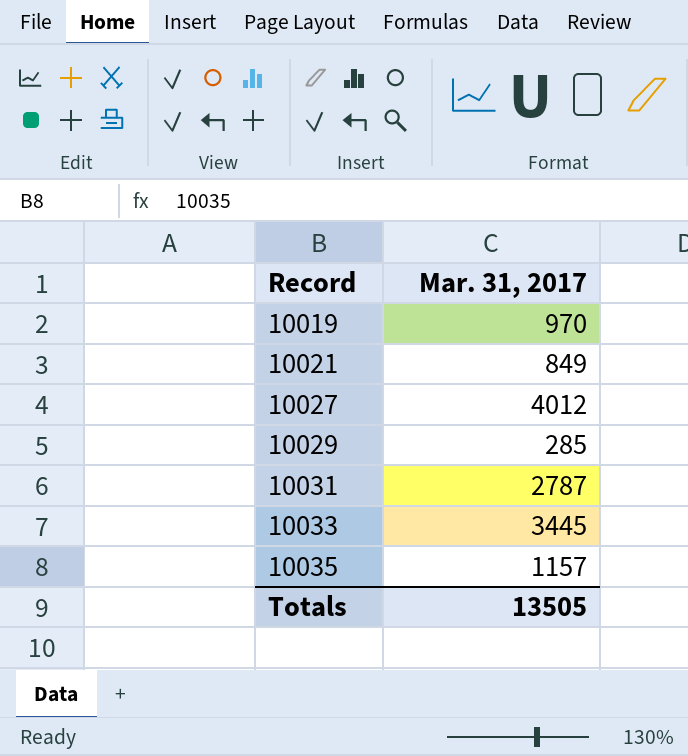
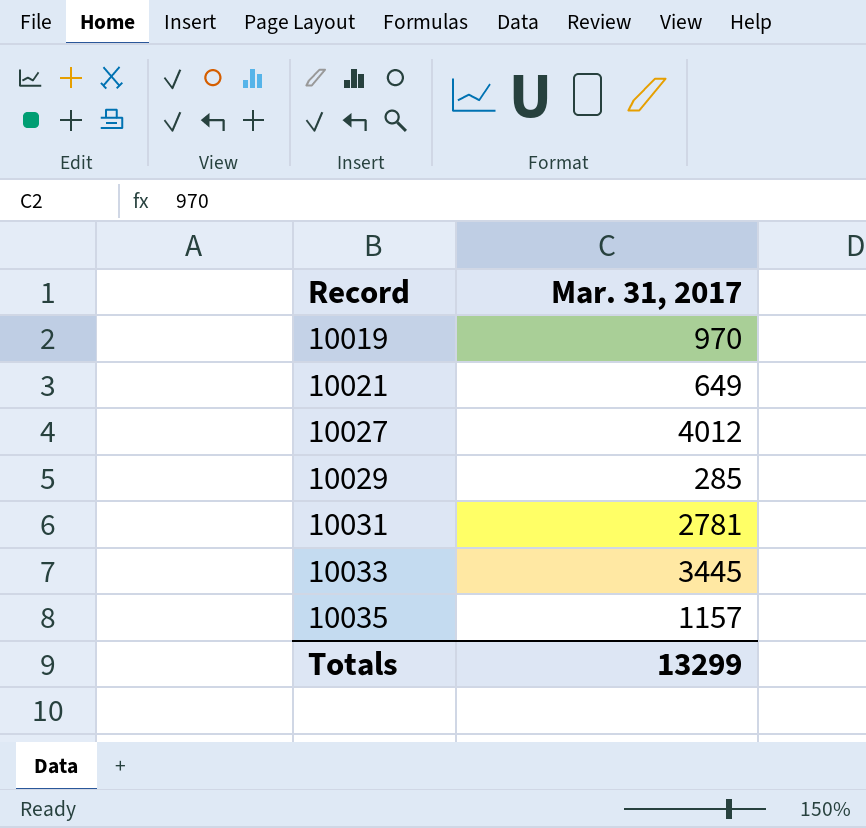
10021 | Mar. 31, 2017: 849 -> 649
10031 | Mar. 31, 2017: 2787 -> 2781
Totals | Mar. 31, 2017: 13505 -> 13299

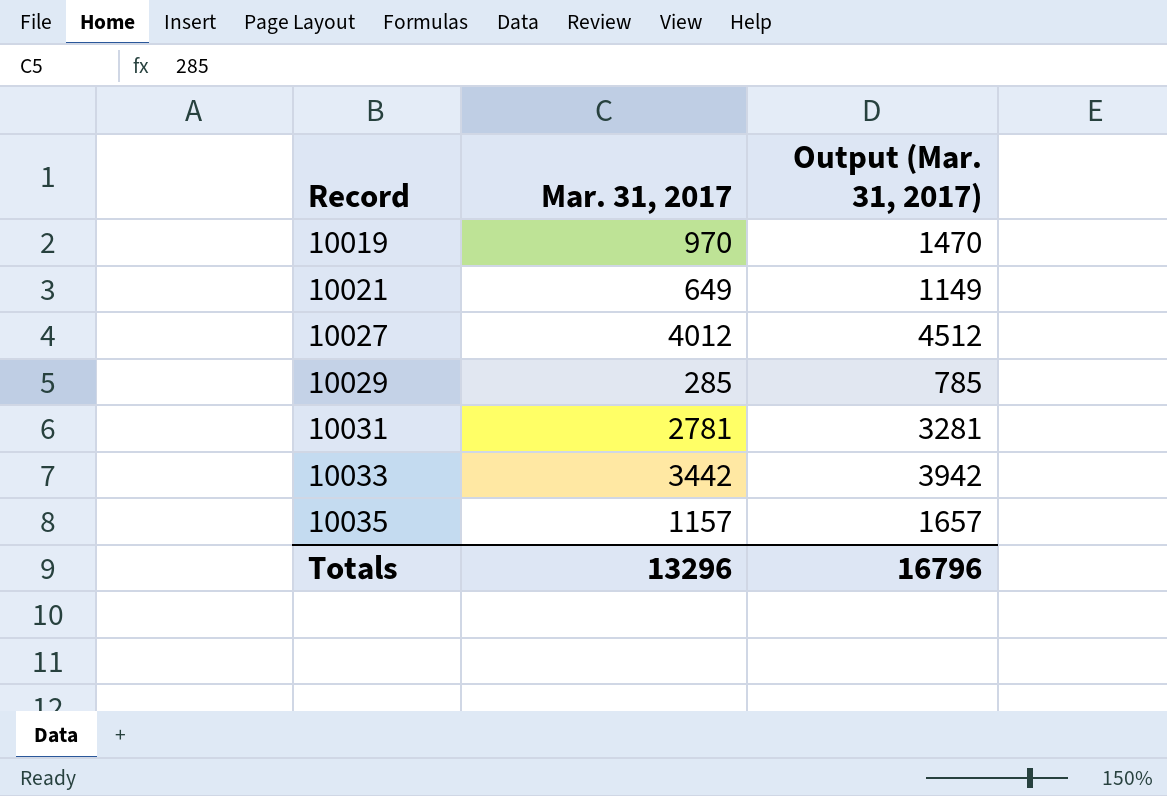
column Output (Mar. 31, 2017) | formula: none -> [Mar. 31, 2017] + 500
10033 | Mar. 31, 2017: 3445 -> 3442
Totals | Mar. 31, 2017: 13299 -> 13296

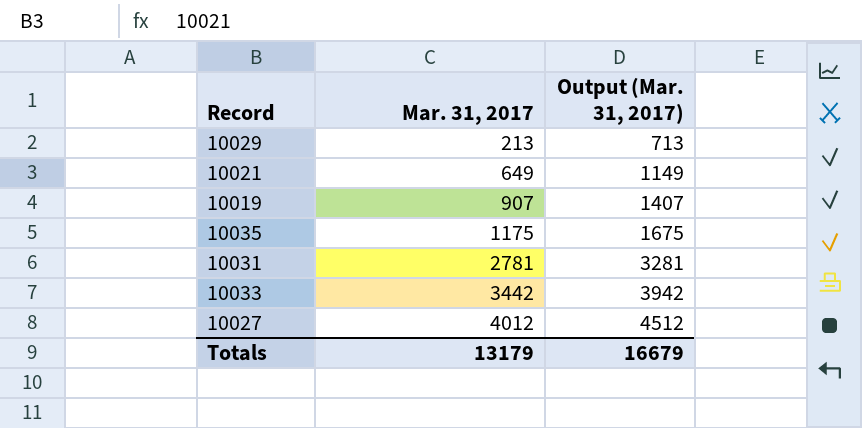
row order: Record ascending -> Mar. 31, 2017 ascending
10029 | Mar. 31, 2017: 285 -> 213
10029 | Output (Mar. 31, 2017): 785 -> 713
10019 | Mar. 31, 2017: 970 -> 907
10019 | Output (Mar. 31, 2017): 1470 -> 1407
10035 | Mar. 31, 2017: 1157 -> 1175
10035 | Output (Mar. 31, 2017): 1657 -> 1675
Totals | Mar. 31, 2017: 13296 -> 13179
Totals | Output (Mar. 31, 2017): 16796 -> 16679

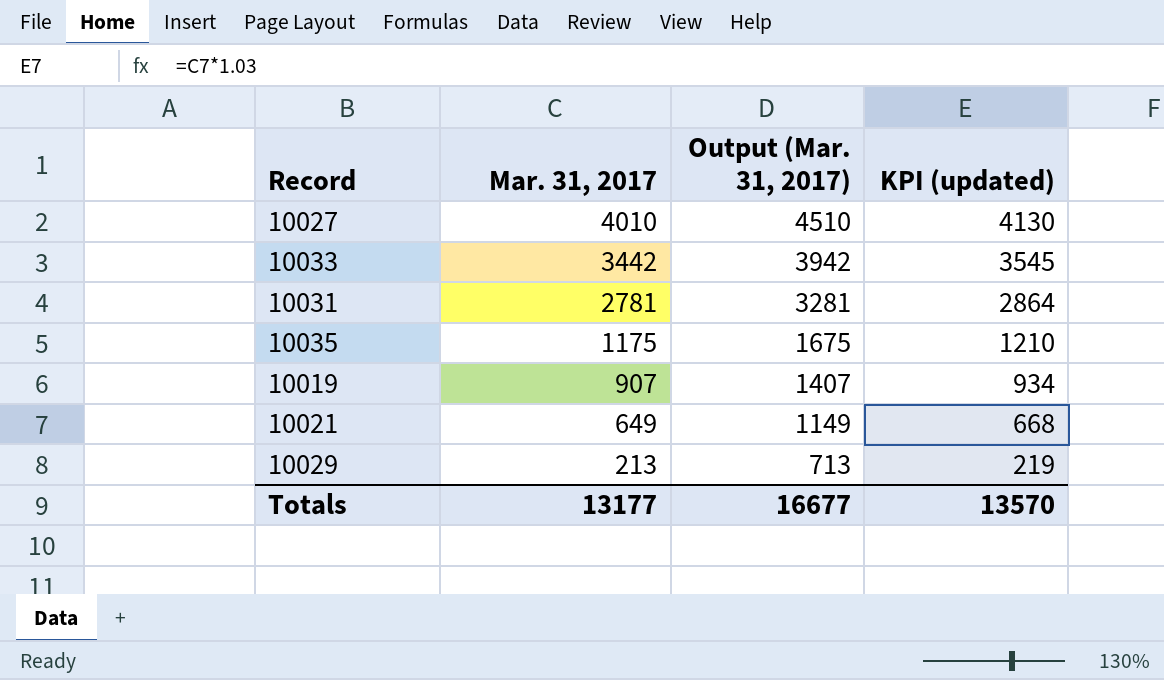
row order: Mar. 31, 2017 ascending -> Mar. 31, 2017 descending
column KPI (updated) | formula: none -> [Mar. 31, 2017] * 1.03
10027 | Mar. 31, 2017: 4012 -> 4010
10027 | Output (Mar. 31, 2017): 4512 -> 4510
Totals | Mar. 31, 2017: 13179 -> 13177
Totals | Output (Mar. 31, 2017): 16679 -> 16677

